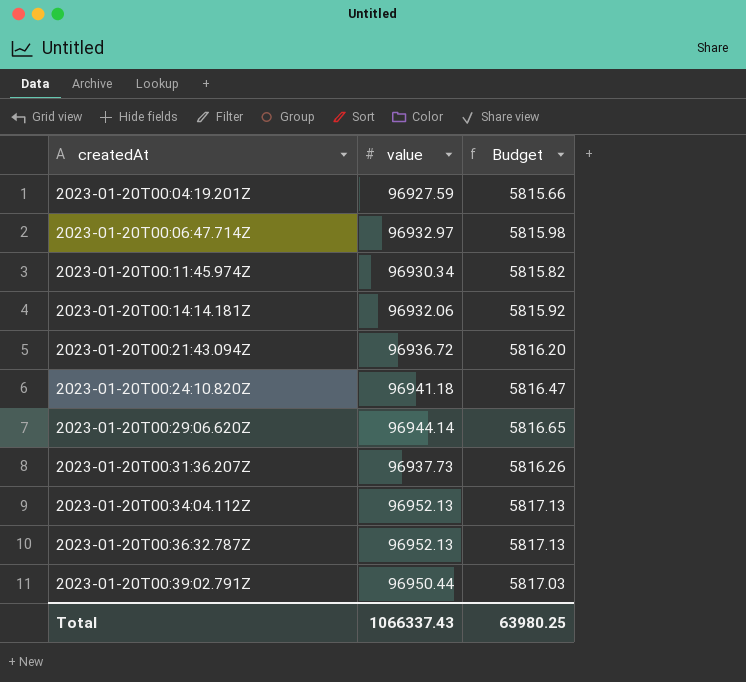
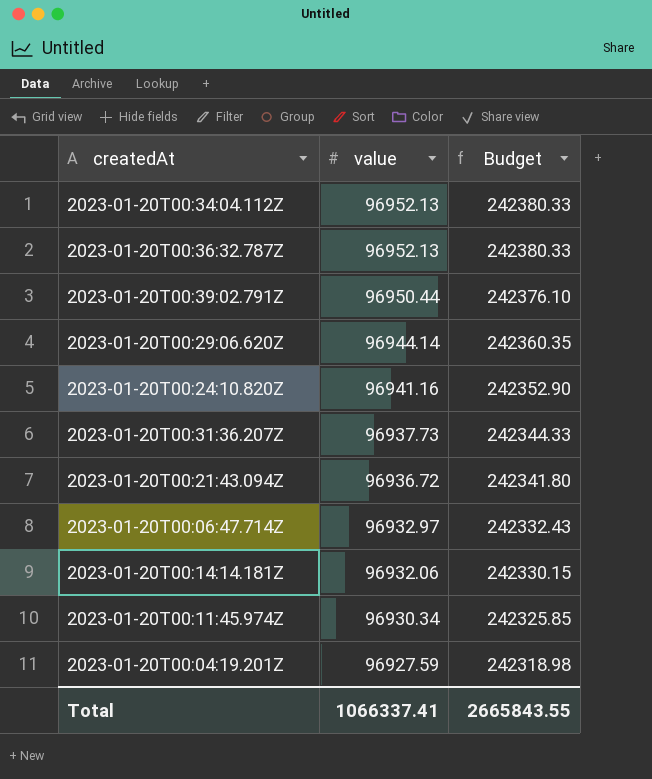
row order: createdAt ascending -> value descending
column Budget | formula: [value] * 0.06 -> [value] * 2.5
2023-01-20T00:24:10.820Z | value: 96941.18 -> 96941.16
Total | value: 1066337.43 -> 1066337.41
Total | Budget: 63980.25 -> 2665843.55

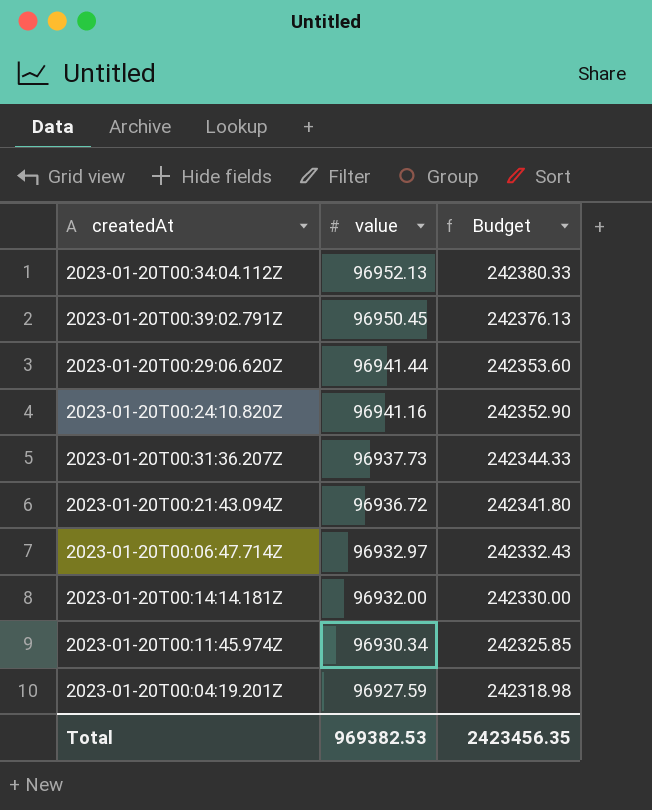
row 2023-01-20T00:36:32.787Z: 96952.13 | 242380.33 -> none
2023-01-20T00:39:02.791Z | value: 96950.44 -> 96950.45
2023-01-20T00:39:02.791Z | Budget: 242376.10 -> 242376.13
2023-01-20T00:29:06.620Z | value: 96944.14 -> 96941.44
2023-01-20T00:29:06.620Z | Budget: 242360.35 -> 242353.60
2023-01-20T00:14:14.181Z | value: 96932.06 -> 96932.00
2023-01-20T00:14:14.181Z | Budget: 242330.15 -> 242330.00
Total | value: 1066337.41 -> 969382.53
Total | Budget: 2665843.55 -> 2423456.35

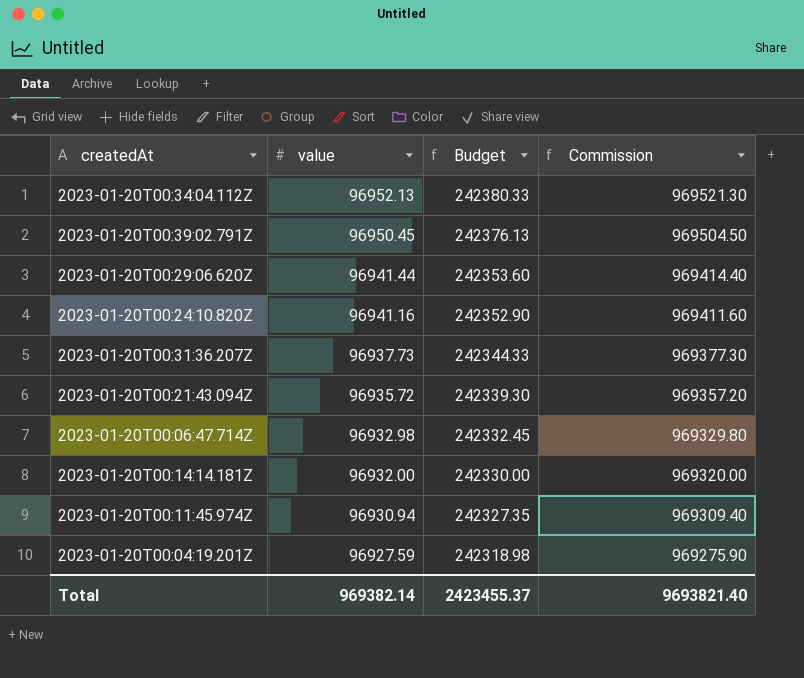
column Commission | formula: none -> [value] * 10
2023-01-20T00:21:43.094Z | value: 96936.72 -> 96935.72
2023-01-20T00:21:43.094Z | Budget: 242341.80 -> 242339.30
2023-01-20T00:06:47.714Z | value: 96932.97 -> 96932.98
2023-01-20T00:06:47.714Z | Budget: 242332.43 -> 242332.45
2023-01-20T00:11:45.974Z | value: 96930.34 -> 96930.94
2023-01-20T00:11:45.974Z | Budget: 242325.85 -> 242327.35
Total | value: 969382.53 -> 969382.14
Total | Budget: 2423456.35 -> 2423455.37

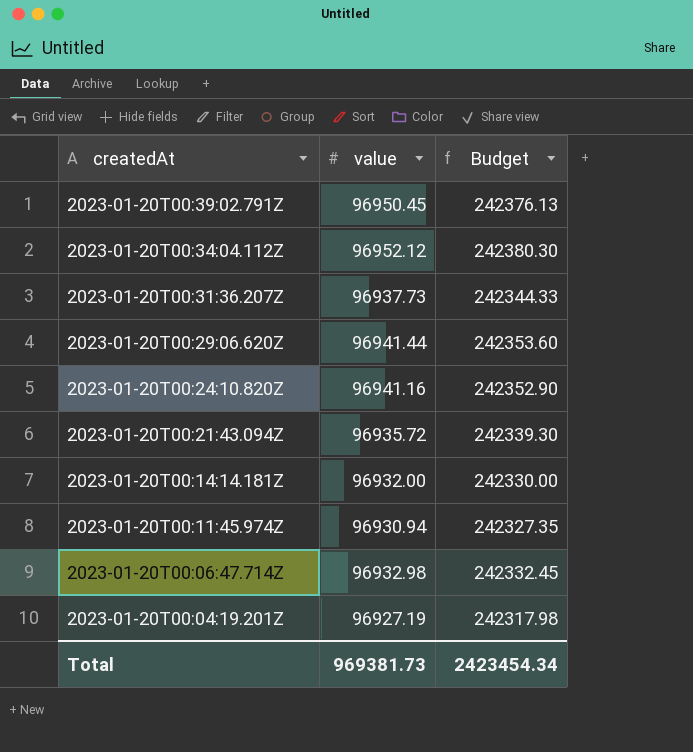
row order: value descending -> createdAt descending
column Commission | formula: [value] * 10 -> none
2023-01-20T00:34:04.112Z | value: 96952.13 -> 96952.12
2023-01-20T00:34:04.112Z | Budget: 242380.33 -> 242380.30
2023-01-20T00:04:19.201Z | value: 96927.59 -> 96927.19
2023-01-20T00:04:19.201Z | Budget: 242318.98 -> 242317.98
Total | value: 969382.14 -> 969381.73
Total | Budget: 2423455.37 -> 2423454.34

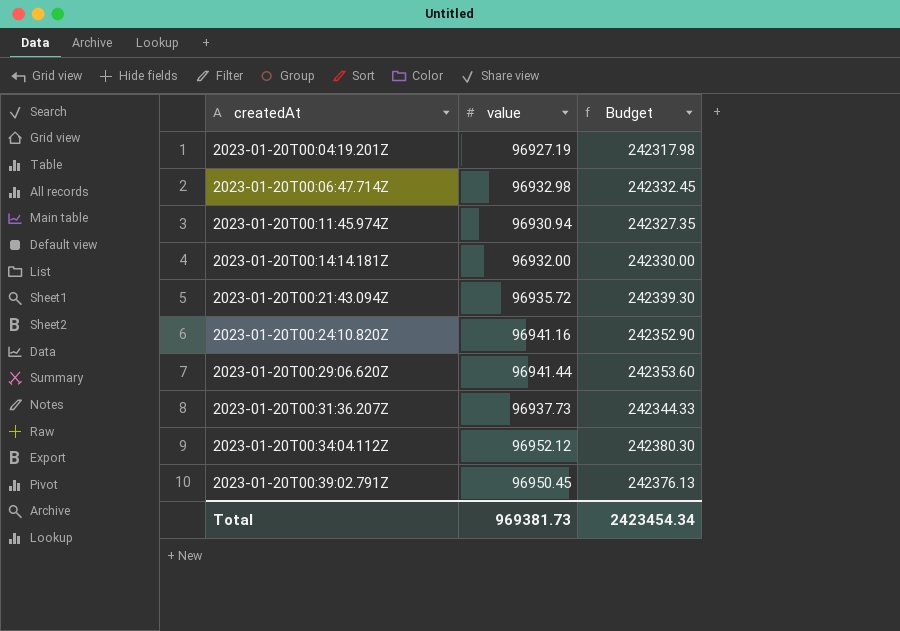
row order: createdAt descending -> createdAt ascending

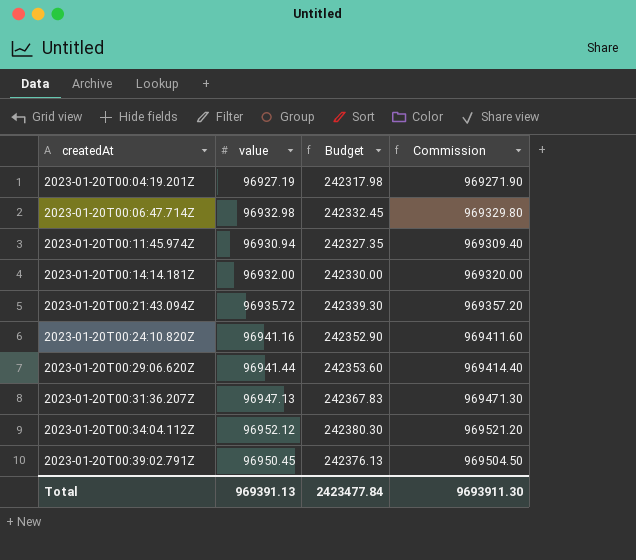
column Commission | formula: none -> [value] * 10
2023-01-20T00:31:36.207Z | value: 96937.73 -> 96947.13
2023-01-20T00:31:36.207Z | Budget: 242344.33 -> 242367.83
Total | value: 969381.73 -> 969391.13
Total | Budget: 2423454.34 -> 2423477.84

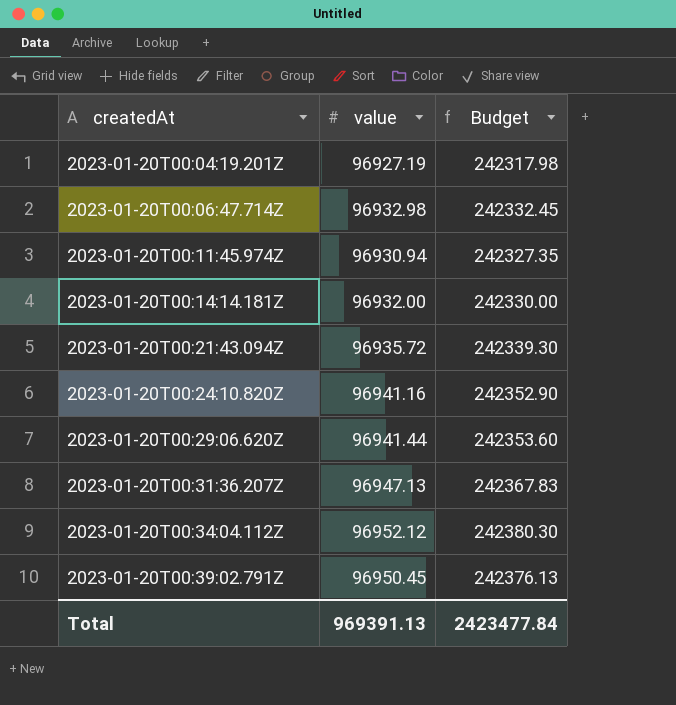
column Commission | formula: [value] * 10 -> none

